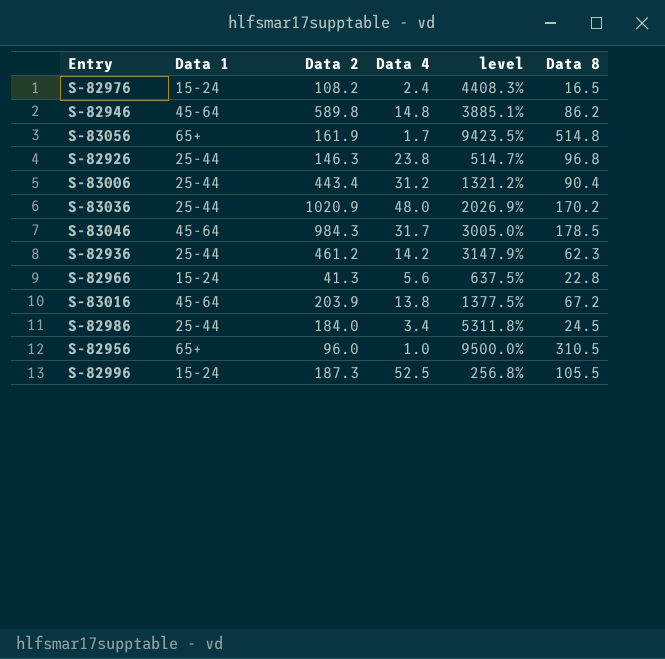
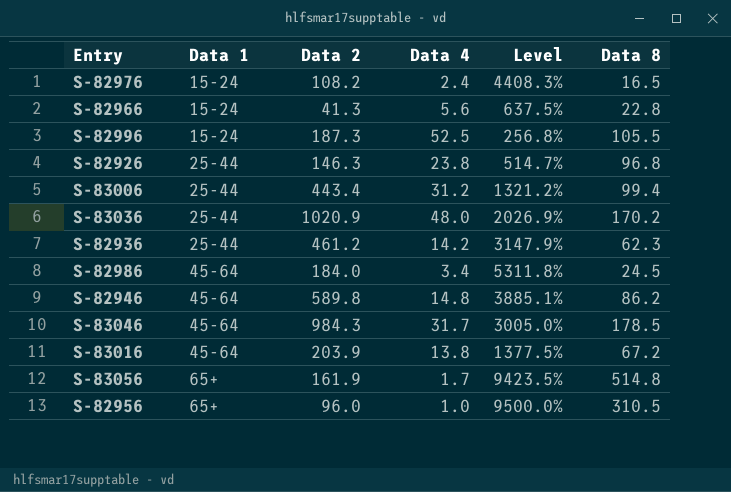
row order: none -> Data 1 ascending
column name: level -> Level
S-83006 | Data 8: 90.4 -> 99.4
S-82986 | Data 1: 25-44 -> 45-64

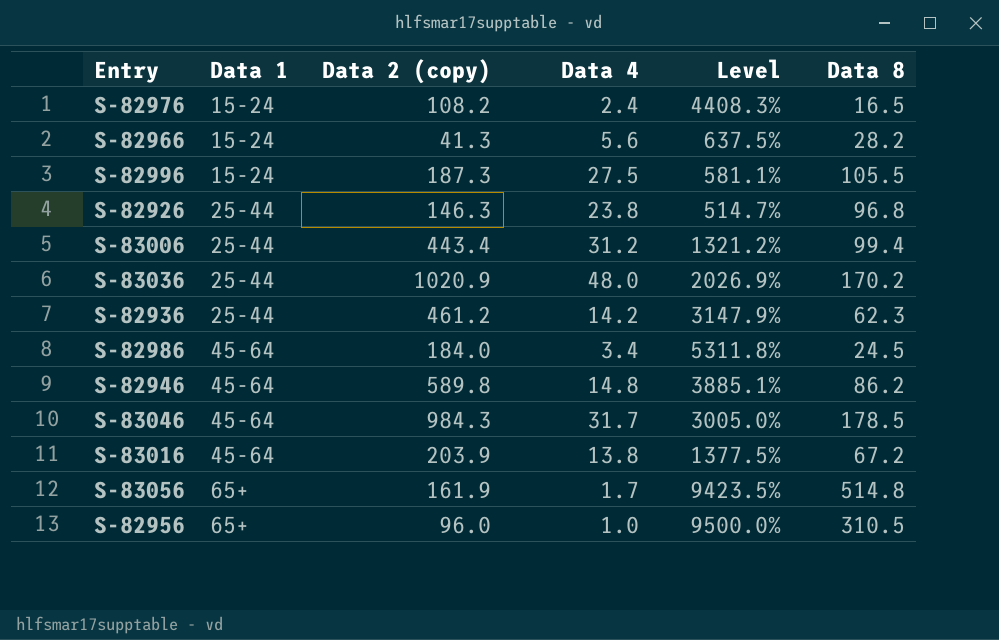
column name: Data 2 -> Data 2 (copy)
S-82966 | Data 8: 22.8 -> 28.2
S-82996 | Data 4: 52.5 -> 27.5
S-82996 | Level: 256.8% -> 581.1%

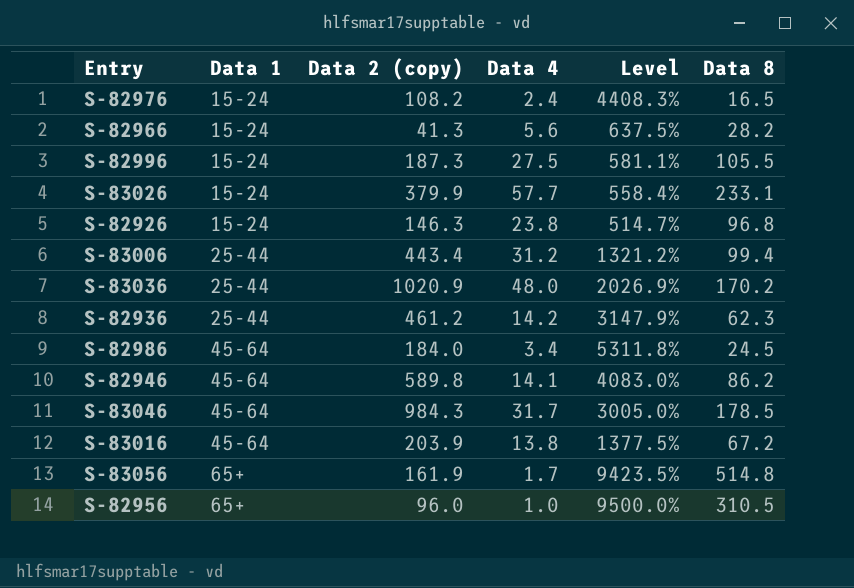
row S-83026: none -> 15-24 | 379.9 | 57.7 | 558.4% | 233.1
S-82926 | Data 1: 25-44 -> 15-24
S-82946 | Data 4: 14.8 -> 14.1
S-82946 | Level: 3885.1% -> 4083.0%

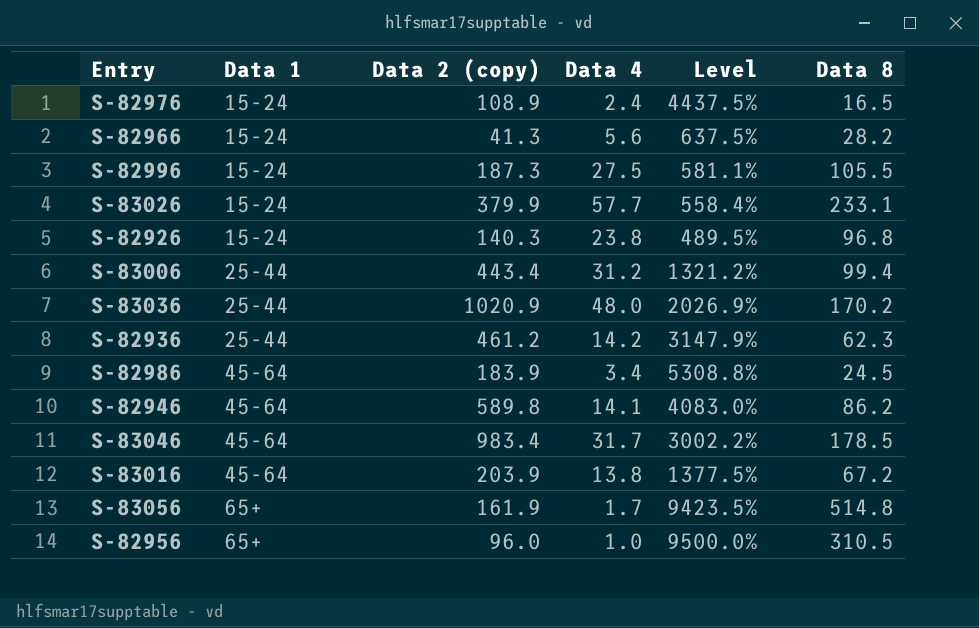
S-82976 | Data 2 (copy): 108.2 -> 108.9
S-82976 | Level: 4408.3% -> 4437.5%
S-82926 | Data 2 (copy): 146.3 -> 140.3
S-82926 | Level: 514.7% -> 489.5%
S-82986 | Data 2 (copy): 184.0 -> 183.9
S-82986 | Level: 5311.8% -> 5308.8%
S-83046 | Data 2 (copy): 984.3 -> 983.4
S-83046 | Level: 3005.0% -> 3002.2%

